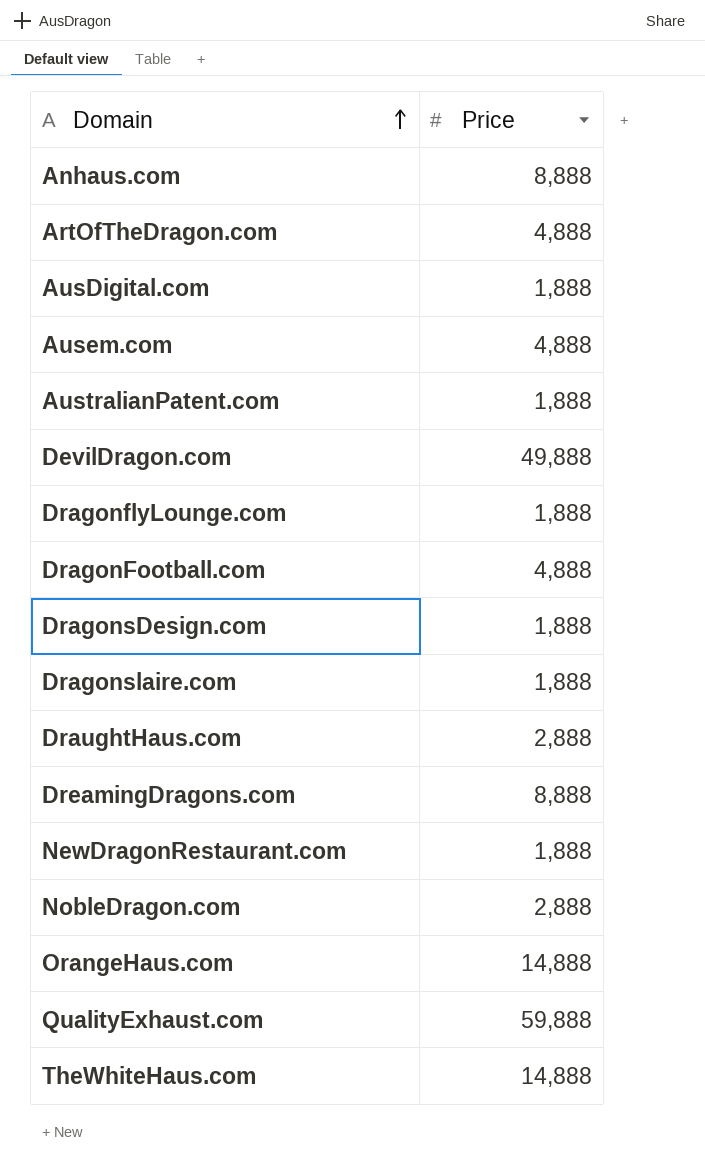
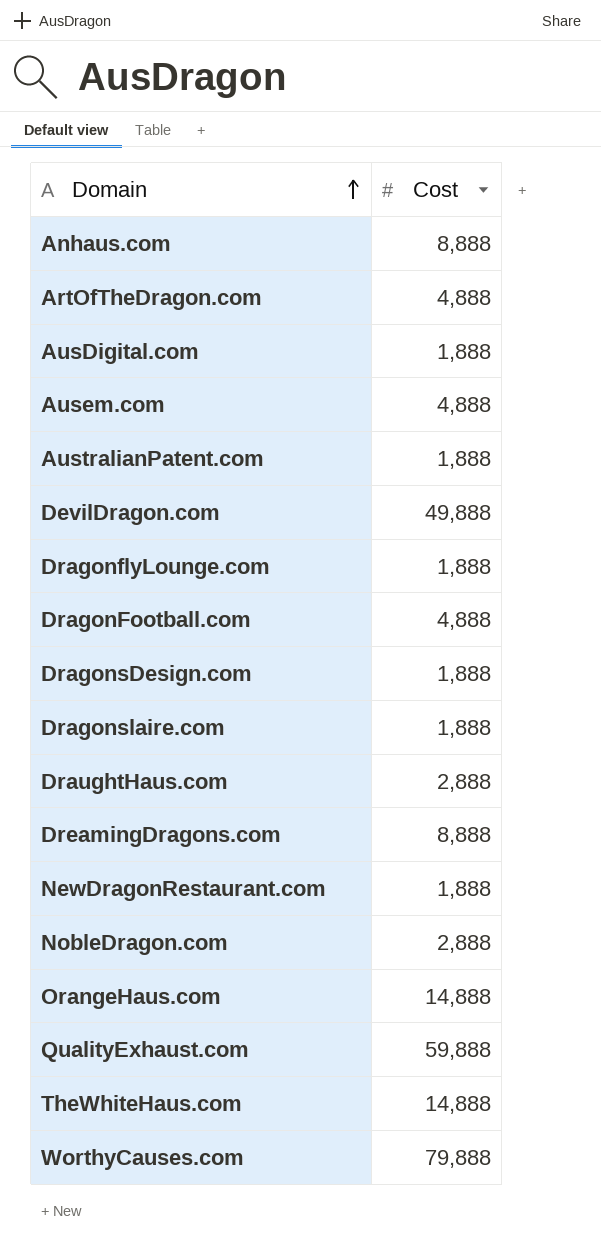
column name: Price -> Cost
row WorthyCauses.com: none -> 79,888

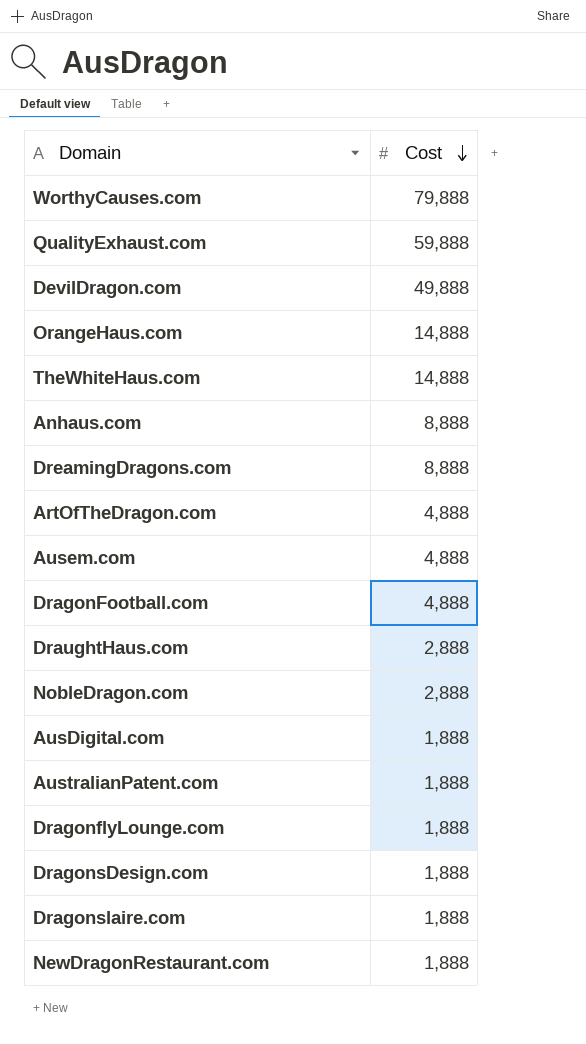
row order: Domain ascending -> Cost descending

